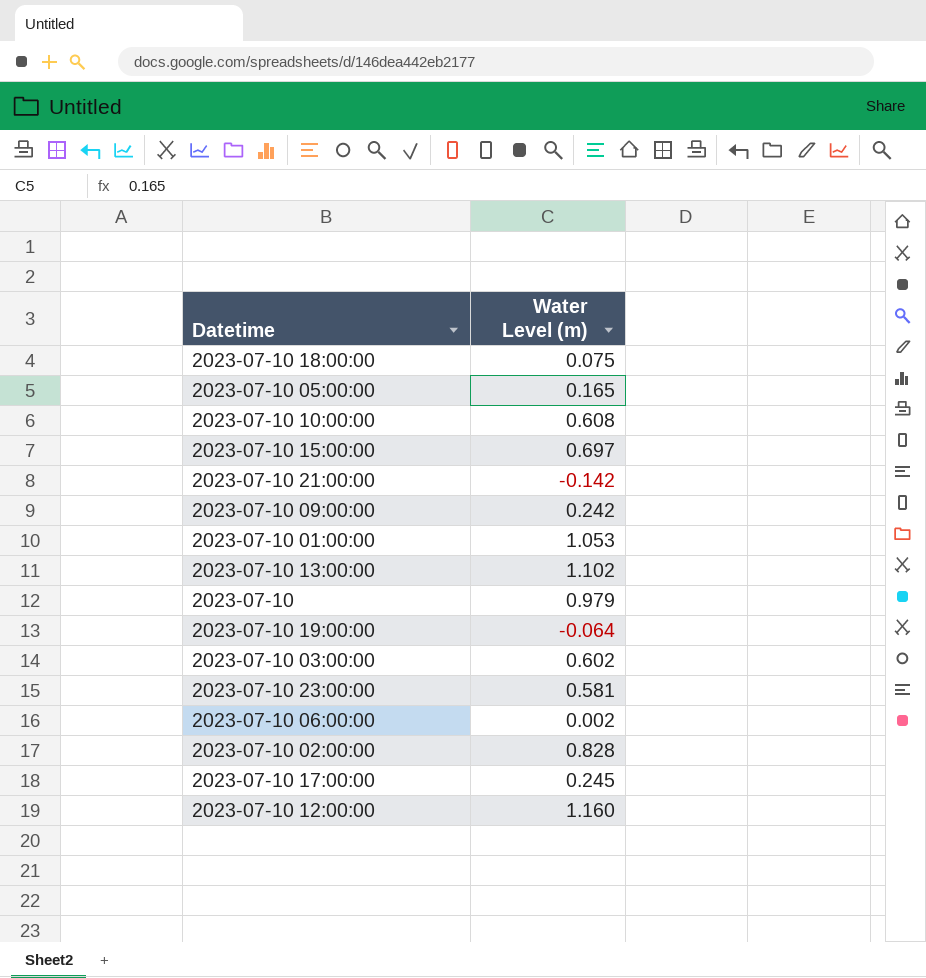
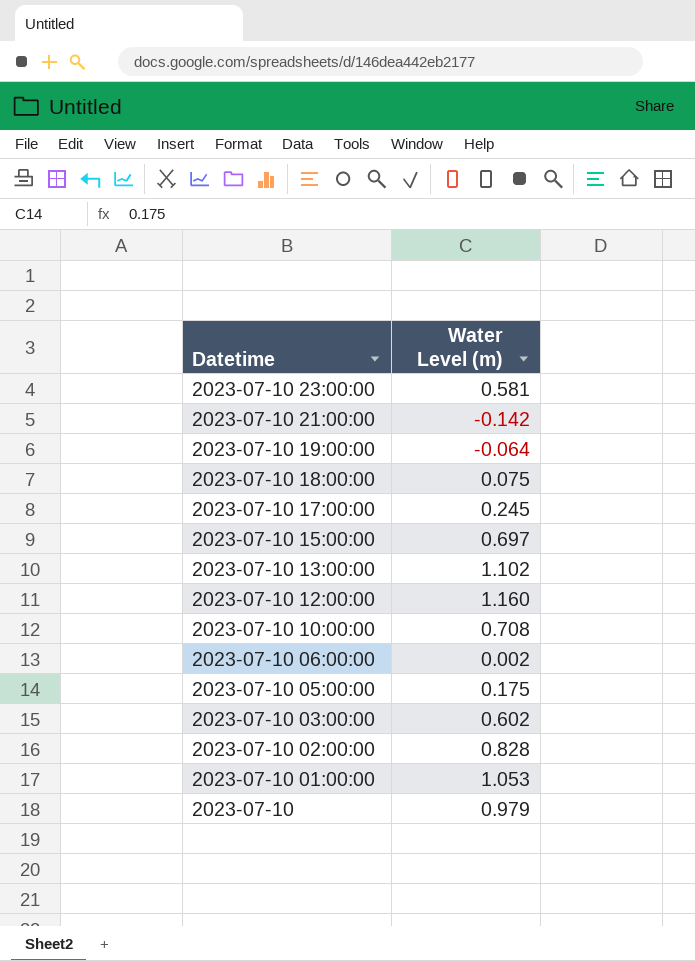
row order: none -> Datetime descending
row 2023-07-10 09:00:00: 0.242 -> none
2023-07-10 10:00:00 | Water Level (m): 0.608 -> 0.708
2023-07-10 05:00:00 | Water Level (m): 0.165 -> 0.175

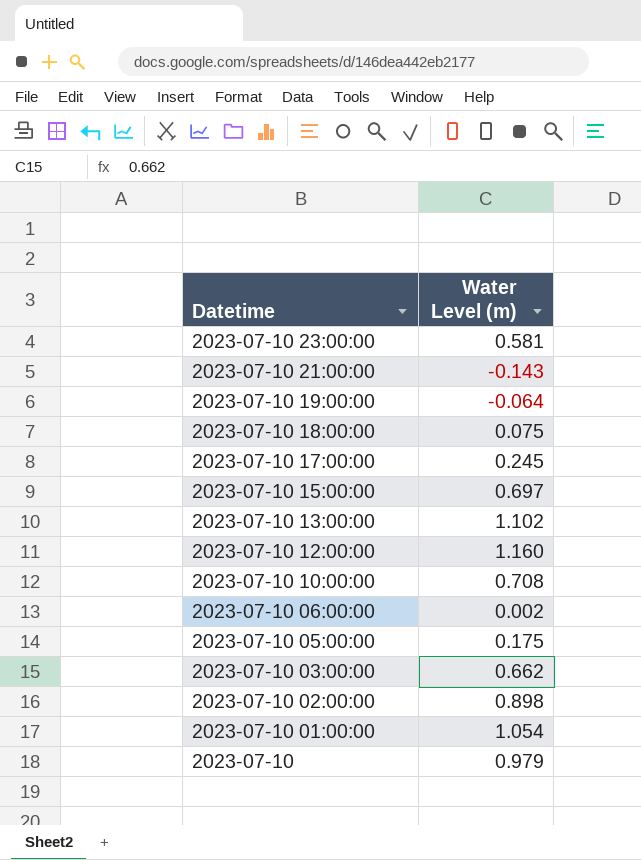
2023-07-10 21:00:00 | Water Level (m): -0.142 -> -0.143
2023-07-10 03:00:00 | Water Level (m): 0.602 -> 0.662
2023-07-10 02:00:00 | Water Level (m): 0.828 -> 0.898
2023-07-10 01:00:00 | Water Level (m): 1.053 -> 1.054

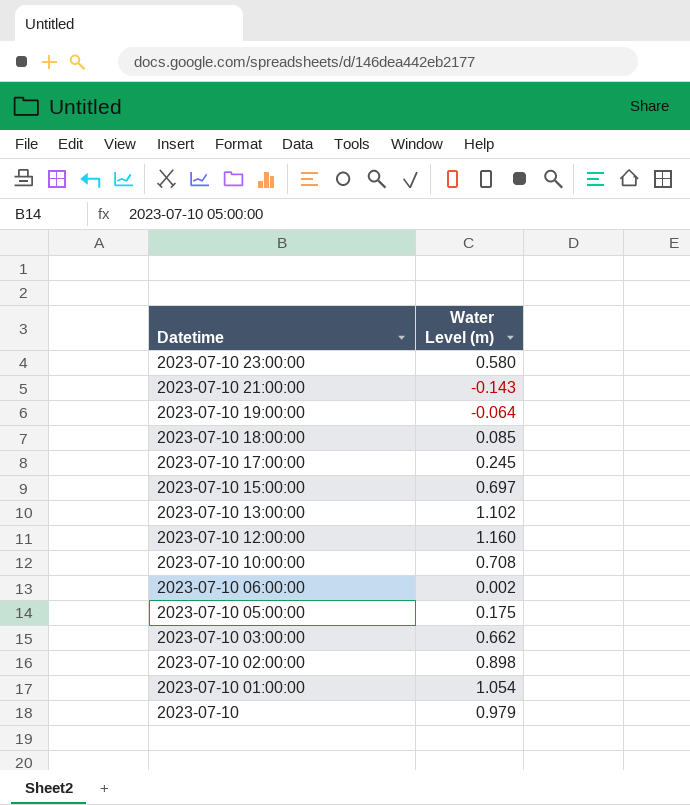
2023-07-10 23:00:00 | Water Level (m): 0.581 -> 0.580
2023-07-10 18:00:00 | Water Level (m): 0.075 -> 0.085

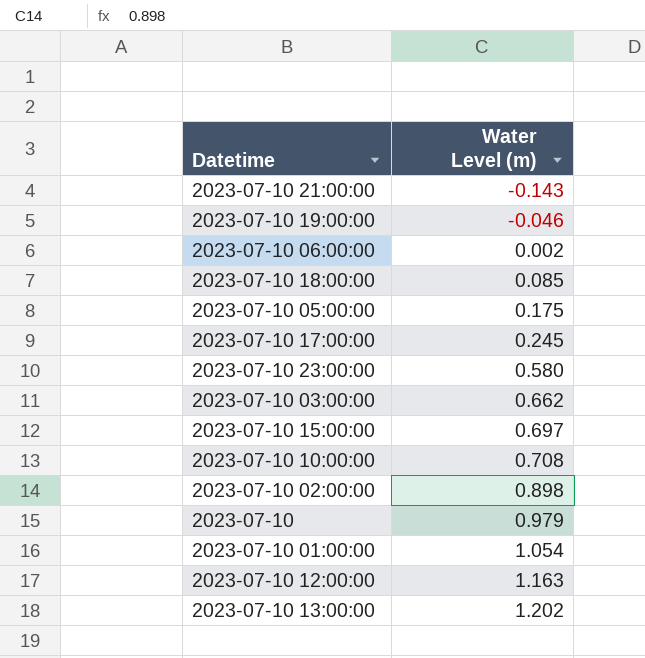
row order: Datetime descending -> Water Level (m) ascending
2023-07-10 19:00:00 | Water Level (m): -0.064 -> -0.046
2023-07-10 12:00:00 | Water Level (m): 1.160 -> 1.163
2023-07-10 13:00:00 | Water Level (m): 1.102 -> 1.202

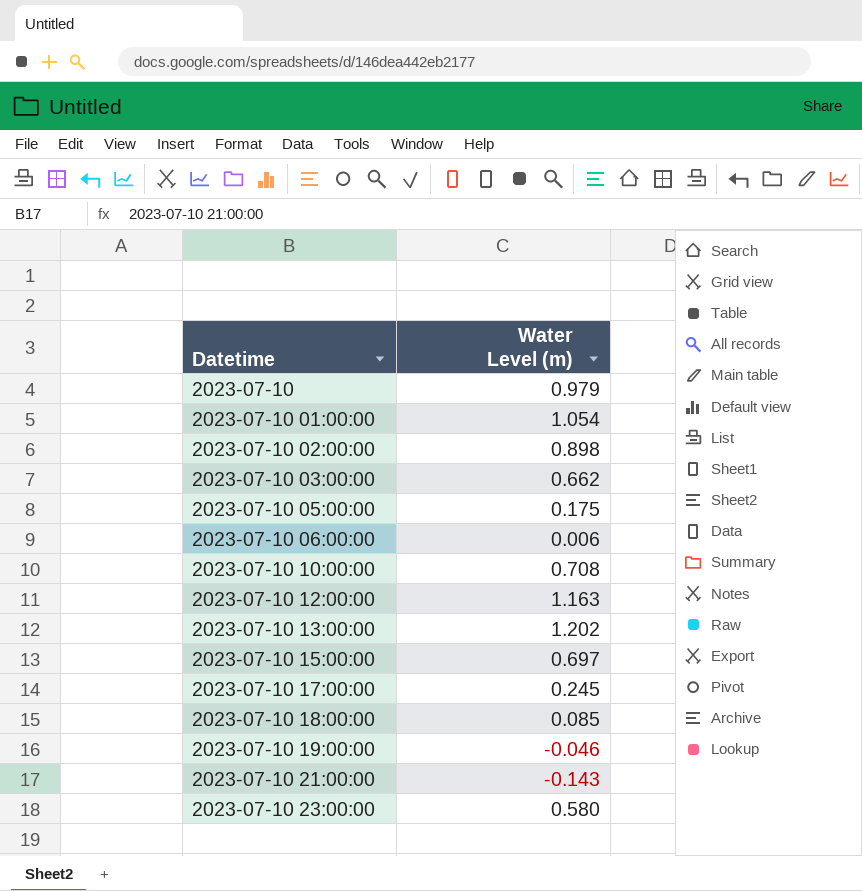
row order: Water Level (m) ascending -> Datetime ascending
2023-07-10 06:00:00 | Water Level (m): 0.002 -> 0.006

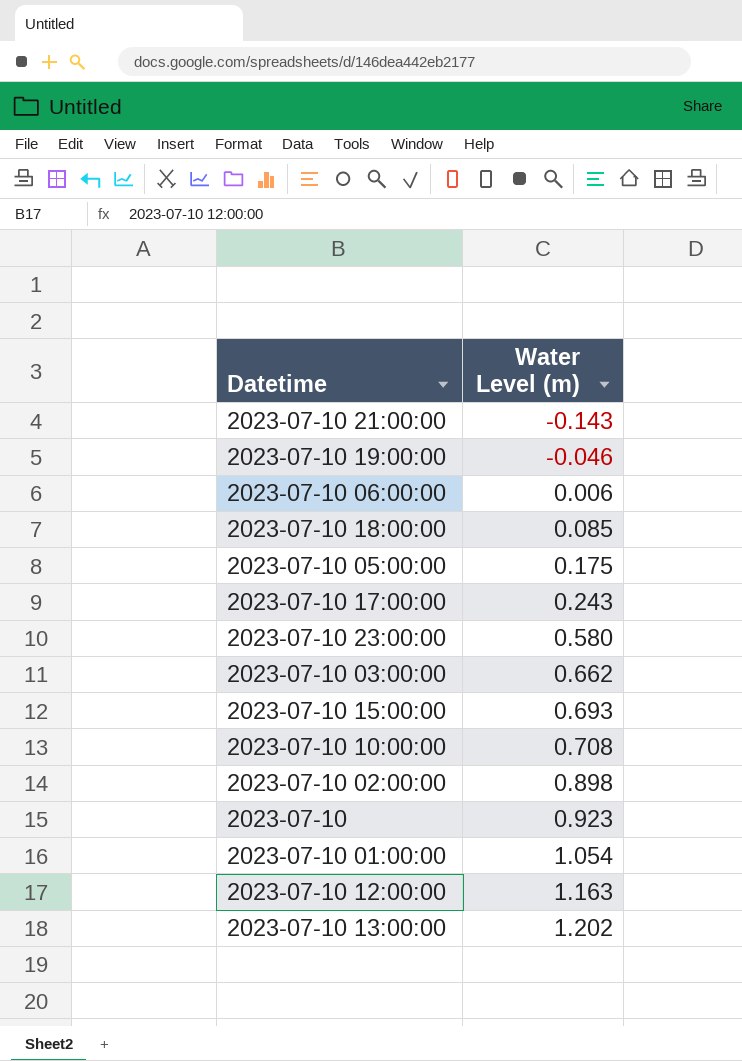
row order: Datetime ascending -> Water Level (m) ascending
2023-07-10 17:00:00 | Water Level (m): 0.245 -> 0.243
2023-07-10 15:00:00 | Water Level (m): 0.697 -> 0.693
2023-07-10 | Water Level (m): 0.979 -> 0.923

